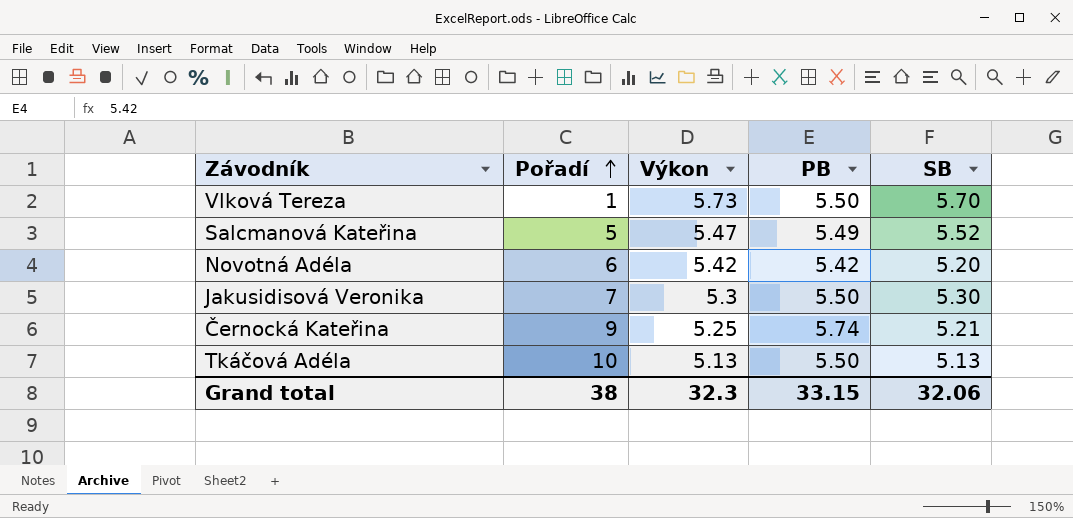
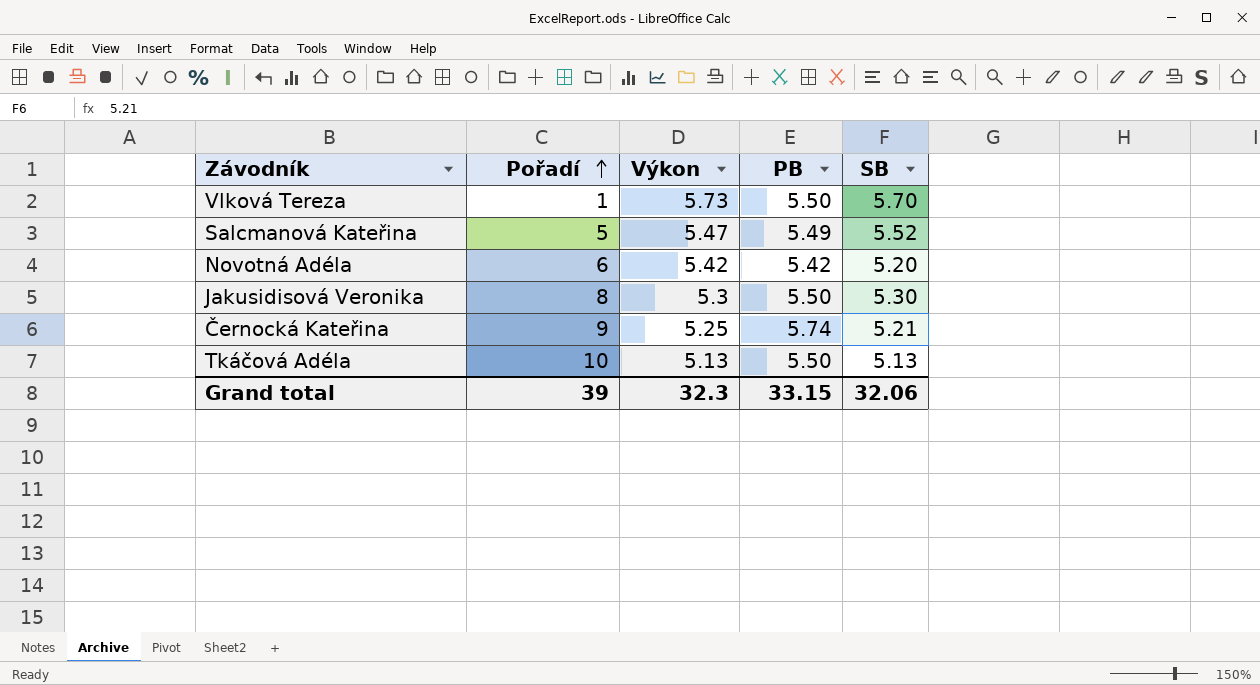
Jakusidisová Veronika | Pořadí: 7 -> 8
Grand total | Pořadí: 38 -> 39

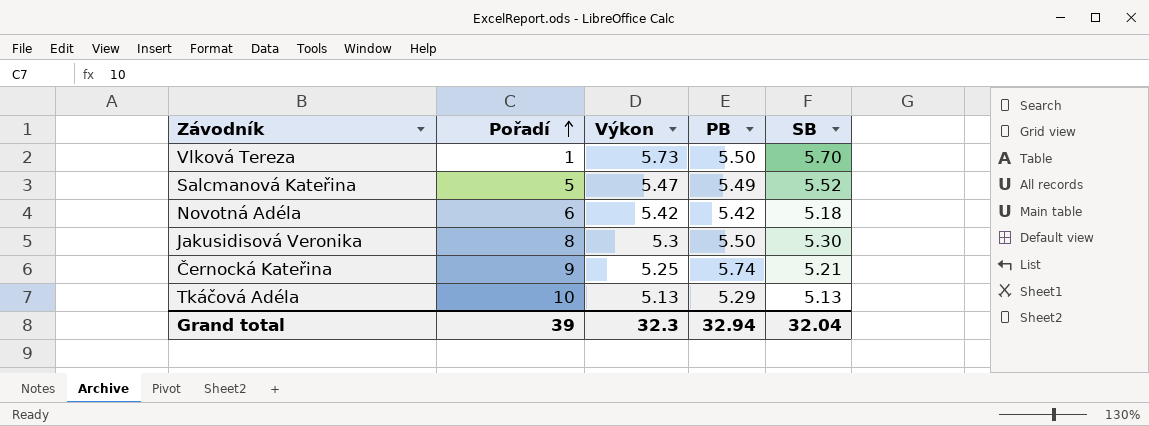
Novotná Adéla | SB: 5.20 -> 5.18
Tkáčová Adéla | PB: 5.50 -> 5.29
Grand total | PB: 33.15 -> 32.94
Grand total | SB: 32.06 -> 32.04

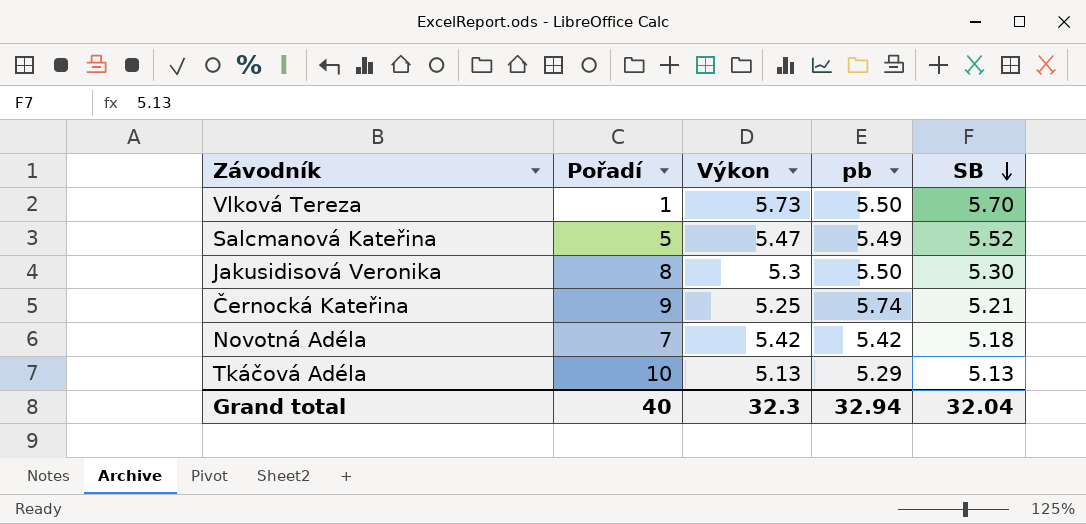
row order: Pořadí ascending -> SB descending
column name: PB -> pb
Novotná Adéla | Pořadí: 6 -> 7
Grand total | Pořadí: 39 -> 40

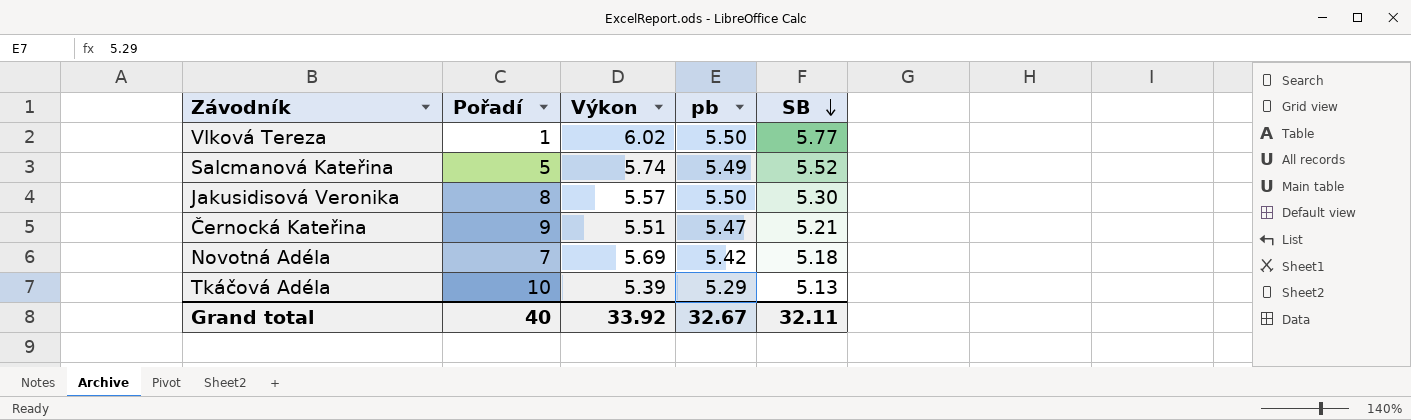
Vlková Tereza | Výkon: 5.73 -> 6.02
Vlková Tereza | SB: 5.70 -> 5.77
Salcmanová Kateřina | Výkon: 5.47 -> 5.74
Jakusidisová Veronika | Výkon: 5.3 -> 5.57
Černocká Kateřina | Výkon: 5.25 -> 5.51
Černocká Kateřina | pb: 5.74 -> 5.47
Novotná Adéla | Výkon: 5.42 -> 5.69
Tkáčová Adéla | Výkon: 5.13 -> 5.39
Grand total | Výkon: 32.3 -> 33.92
Grand total | pb: 32.94 -> 32.67
Grand total | SB: 32.04 -> 32.11

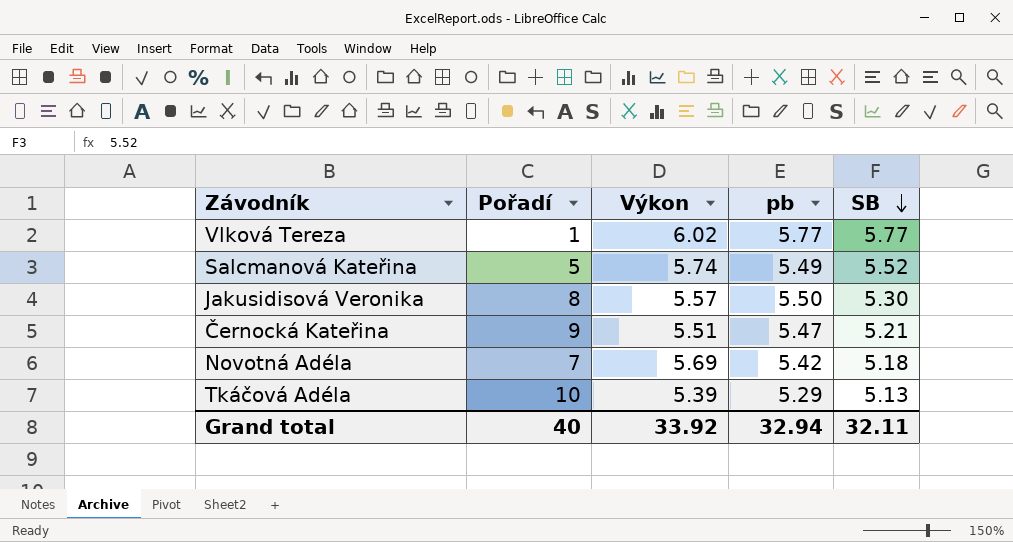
Vlková Tereza | pb: 5.50 -> 5.77
Grand total | pb: 32.67 -> 32.94

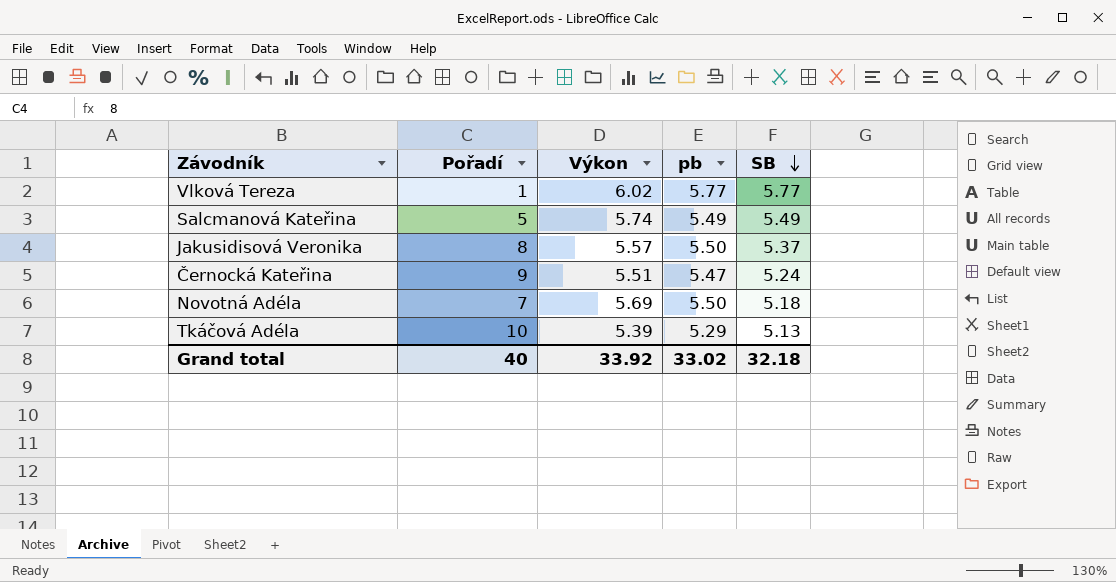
Salcmanová Kateřina | SB: 5.52 -> 5.49
Jakusidisová Veronika | SB: 5.30 -> 5.37
Černocká Kateřina | SB: 5.21 -> 5.24
Novotná Adéla | pb: 5.42 -> 5.50
Grand total | pb: 32.94 -> 33.02
Grand total | SB: 32.11 -> 32.18

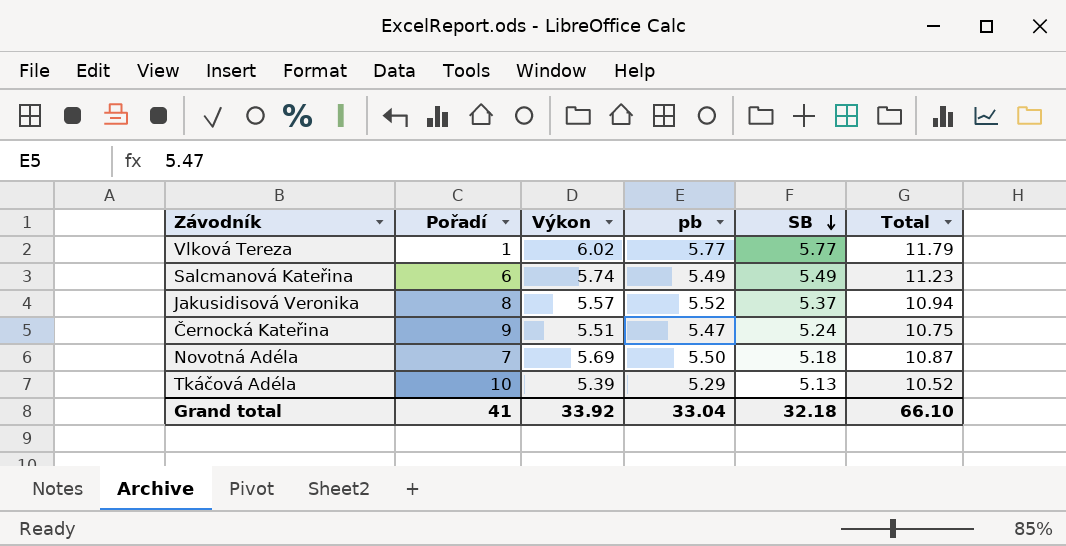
column Total | formula: none -> [Výkon] + [SB]
Salcmanová Kateřina | Pořadí: 5 -> 6
Jakusidisová Veronika | pb: 5.50 -> 5.52
Grand total | Pořadí: 40 -> 41
Grand total | pb: 33.02 -> 33.04

